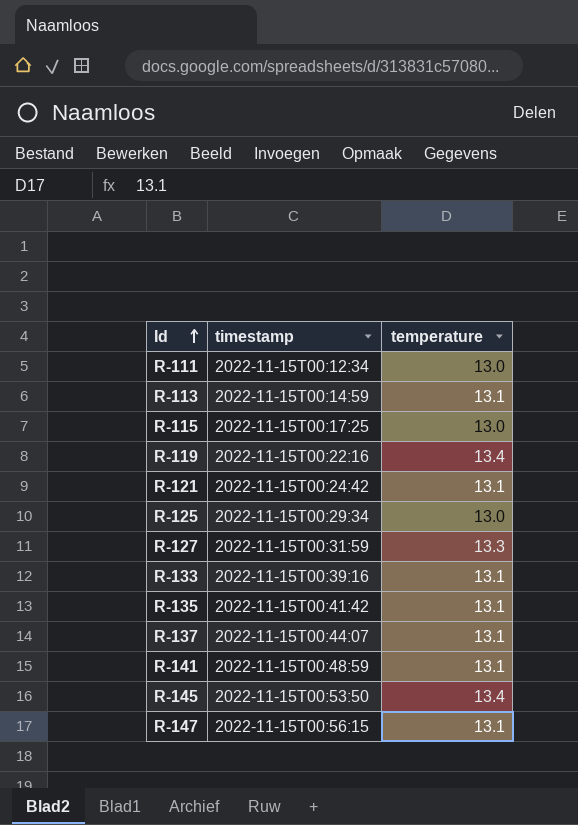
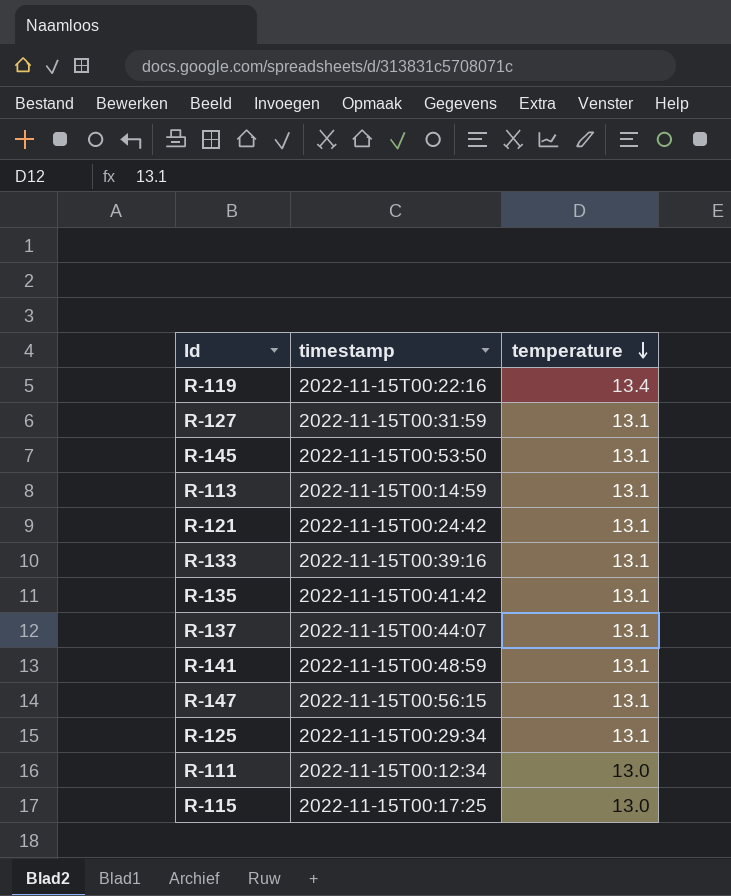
row order: Id ascending -> temperature descending
R-127 | temperature: 13.3 -> 13.1
R-145 | temperature: 13.4 -> 13.1
R-125 | temperature: 13.0 -> 13.1

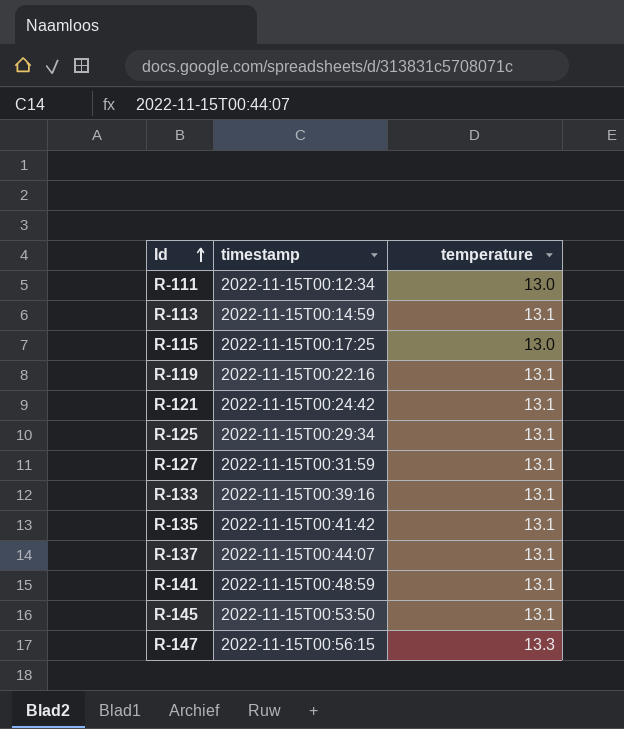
row order: temperature descending -> Id ascending
R-119 | temperature: 13.4 -> 13.1
R-147 | temperature: 13.1 -> 13.3

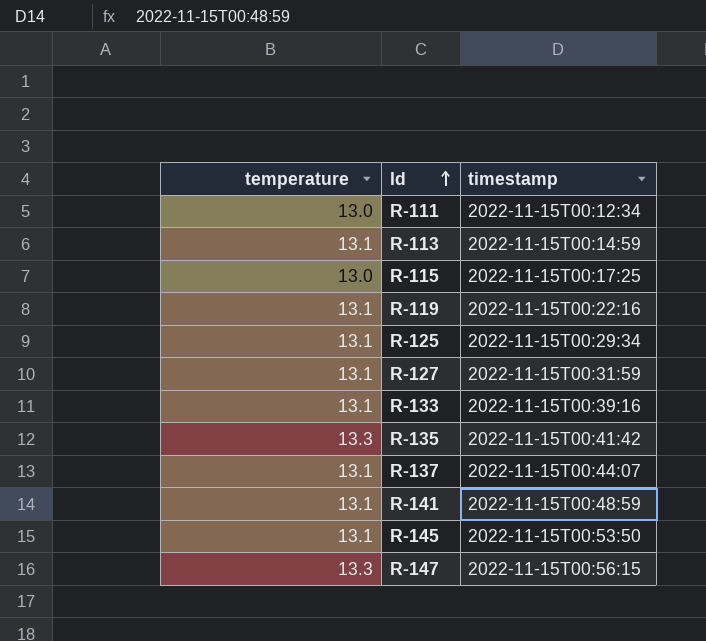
column temperature | position: 3 -> 1
row R-121: 2022-11-15T00:24:42 | 13.1 -> none
R-135 | temperature: 13.1 -> 13.3

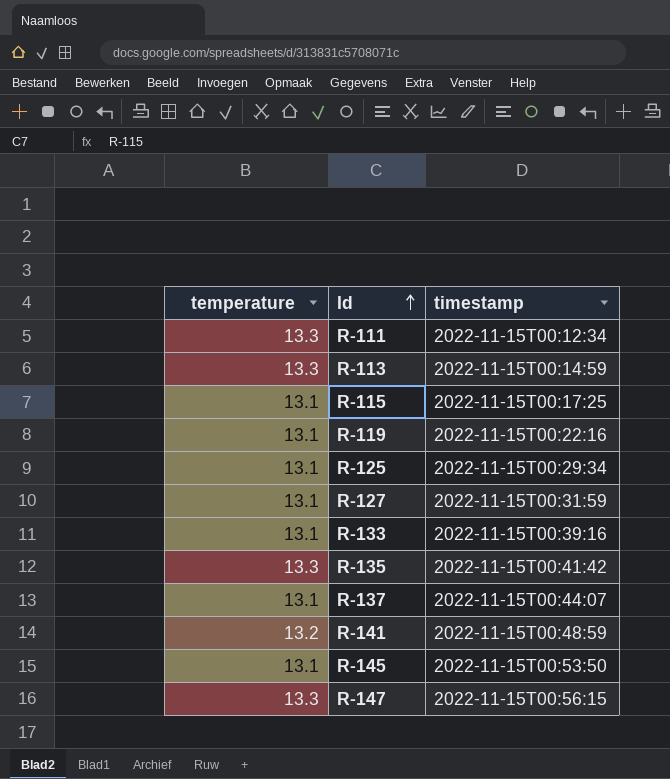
R-111 | temperature: 13.0 -> 13.3
R-113 | temperature: 13.1 -> 13.3
R-115 | temperature: 13.0 -> 13.1
R-141 | temperature: 13.1 -> 13.2

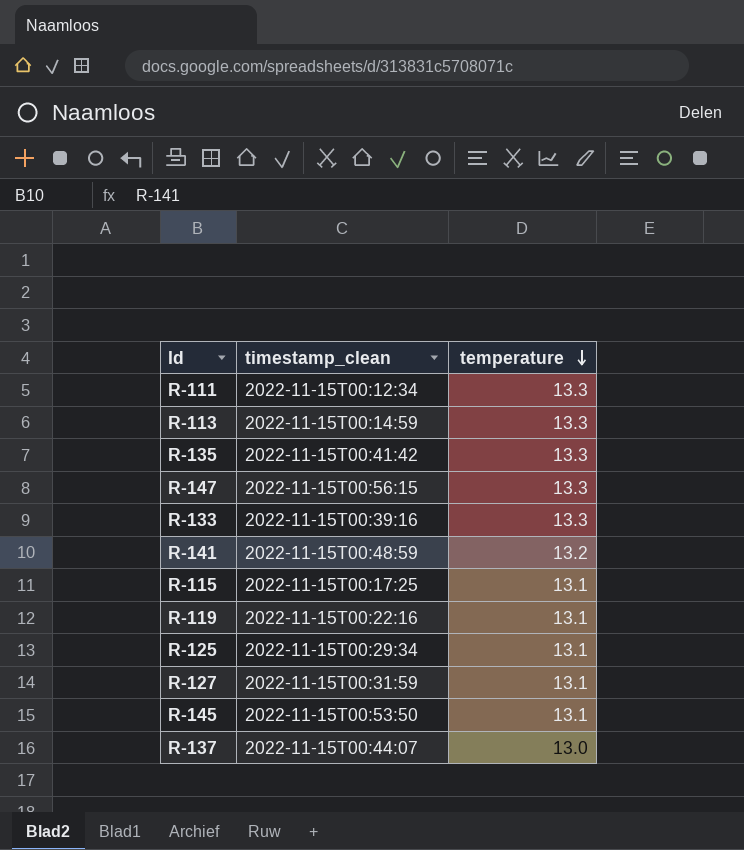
row order: Id ascending -> temperature descending
column name: timestamp -> timestamp_clean
column temperature | position: 1 -> 3
R-133 | temperature: 13.1 -> 13.3
R-137 | temperature: 13.1 -> 13.0

